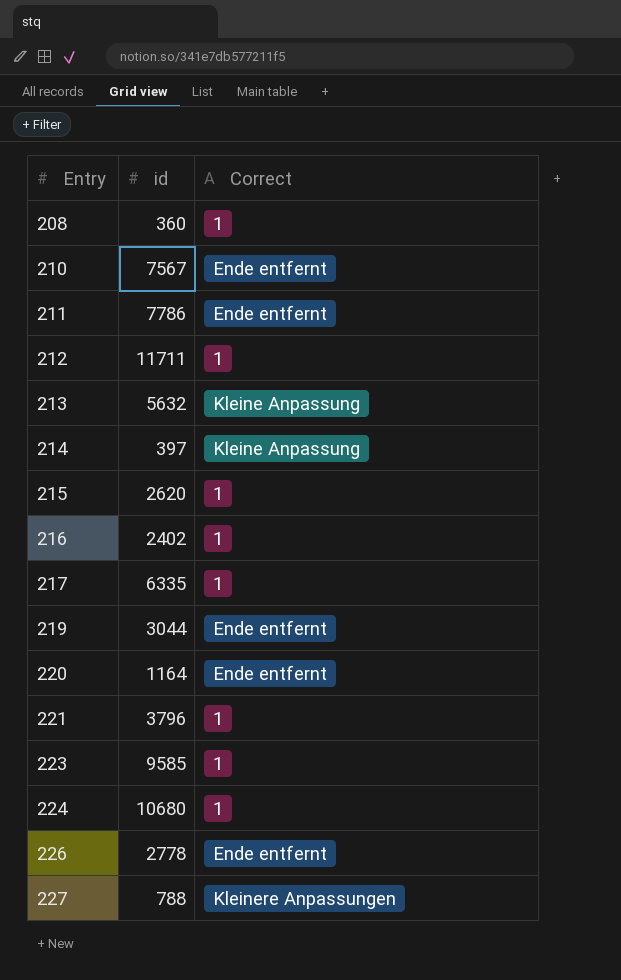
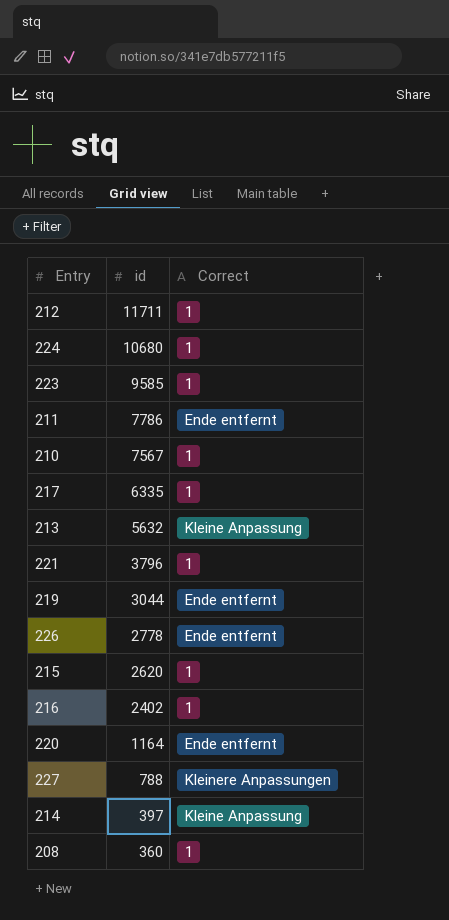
row order: Entry ascending -> id descending
210 | Correct: Ende entfernt -> 1

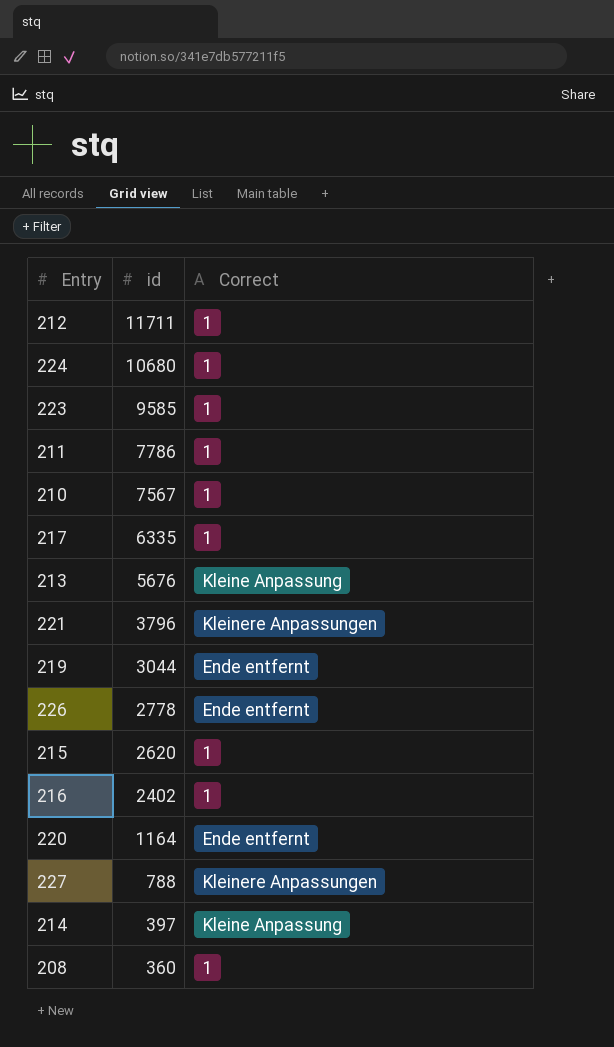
211 | Correct: Ende entfernt -> 1
213 | id: 5632 -> 5676
221 | Correct: 1 -> Kleinere Anpassungen

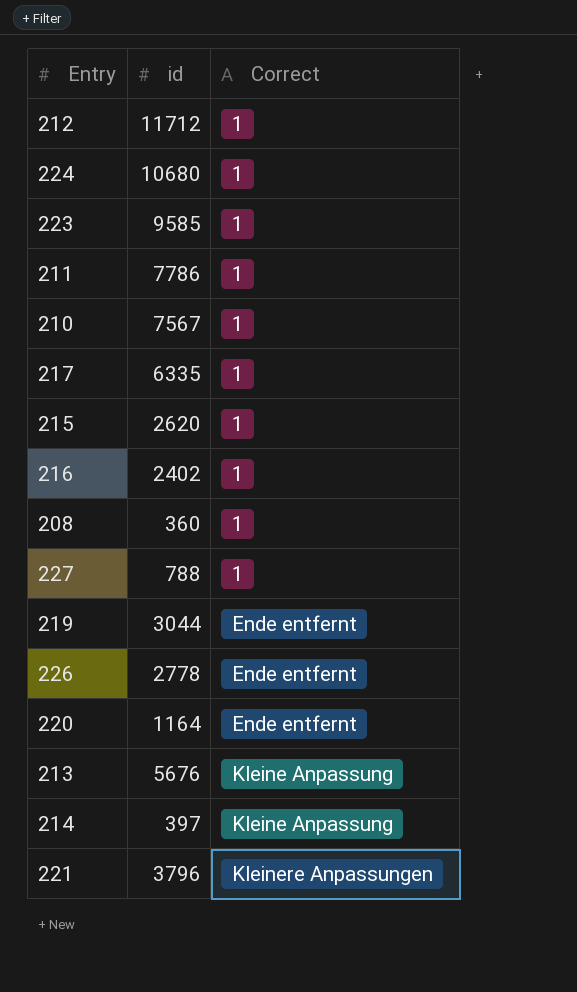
row order: id descending -> Correct ascending
212 | id: 11711 -> 11712
227 | Correct: Kleinere Anpassungen -> 1

